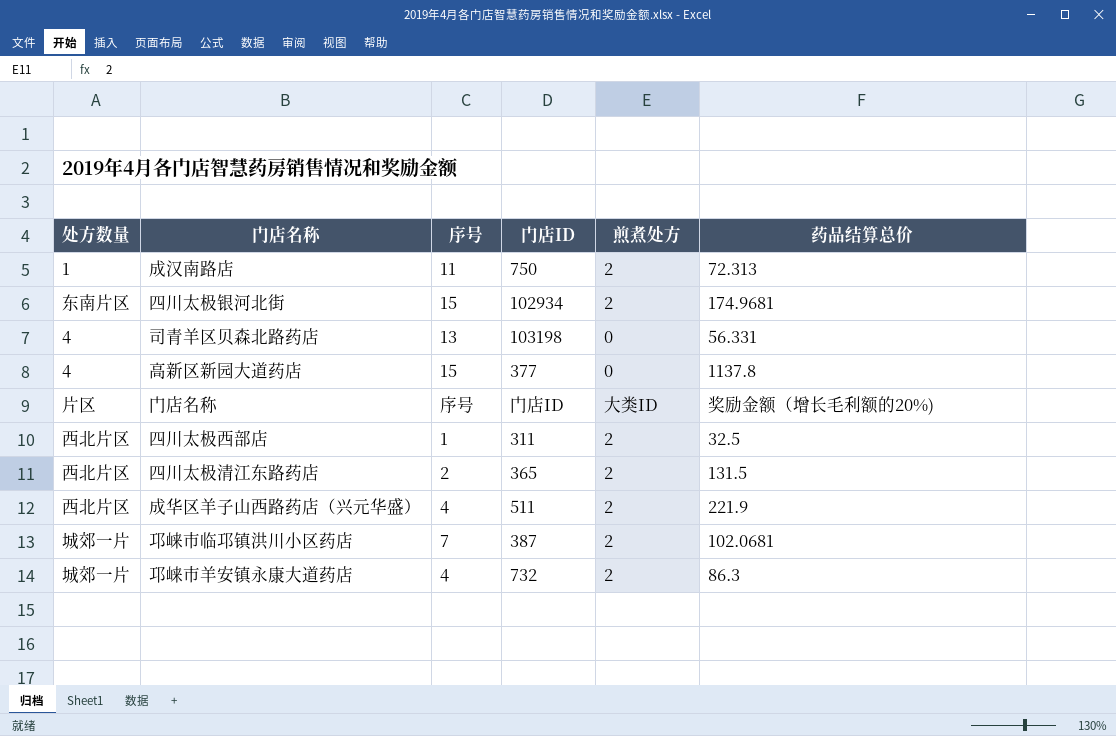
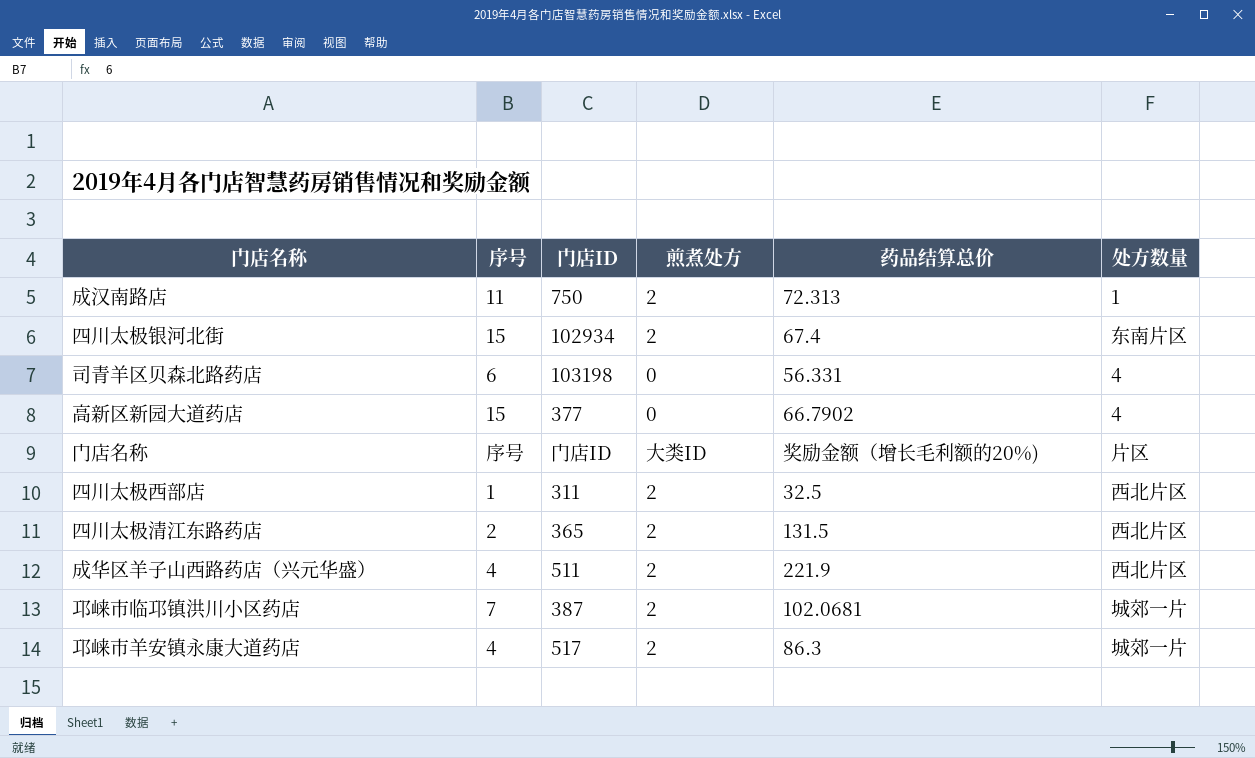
column 处方数量 | position: 1 -> 6
四川太极银河北街 | 药品结算总价: 174.9681 -> 67.4
司青羊区贝森北路药店 | 序号: 13 -> 6
高新区新园大道药店 | 药品结算总价: 1137.8 -> 66.7902
邛崃市羊安镇永康大道药店 | 门店ID: 732 -> 517

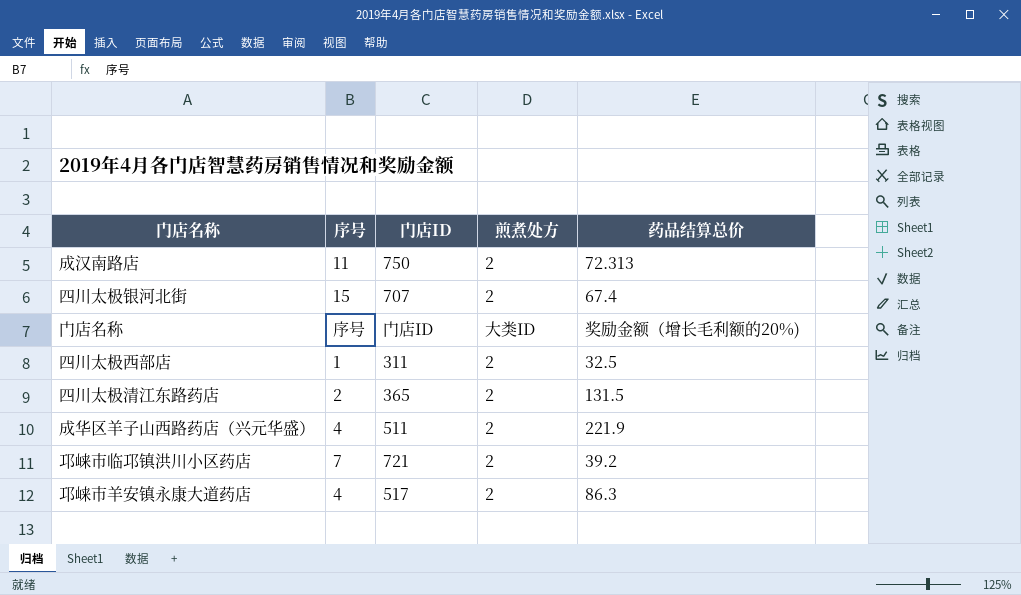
column 处方数量 | position: 6 -> none
row 司青羊区贝森北路药店: 6 | 103198 | 0 | 56.331 | 4 -> none
row 高新区新园大道药店: 15 | 377 | 0 | 66.7902 | 4 -> none
四川太极银河北街 | 门店ID: 102934 -> 707
邛崃市临邛镇洪川小区药店 | 门店ID: 387 -> 721
邛崃市临邛镇洪川小区药店 | 药品结算总价: 102.0681 -> 39.2

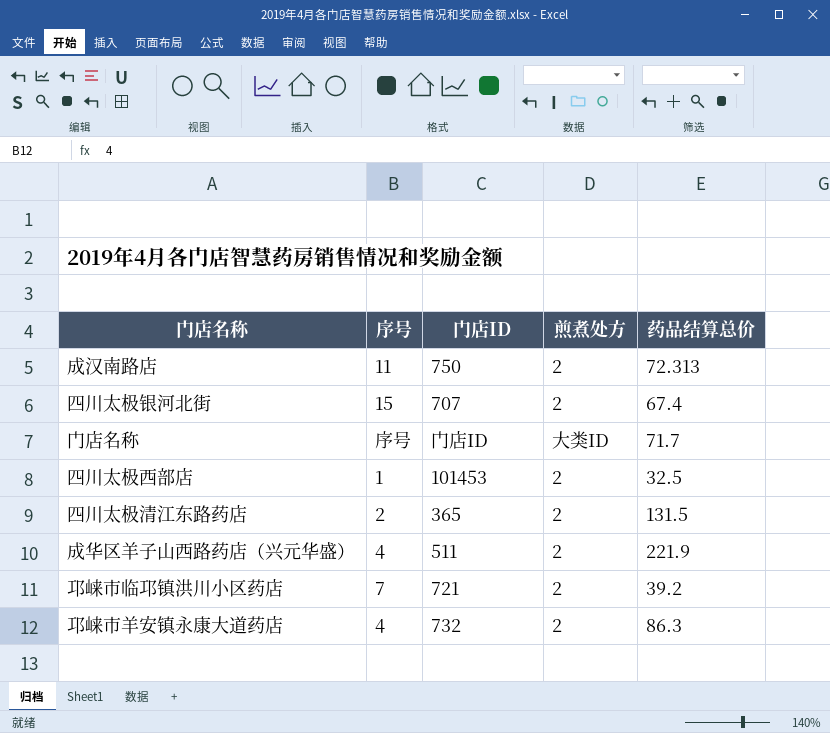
门店名称 | 药品结算总价: 奖励金额（增长毛利额的20%) -> 71.7
四川太极西部店 | 门店ID: 311 -> 101453
邛崃市羊安镇永康大道药店 | 门店ID: 517 -> 732

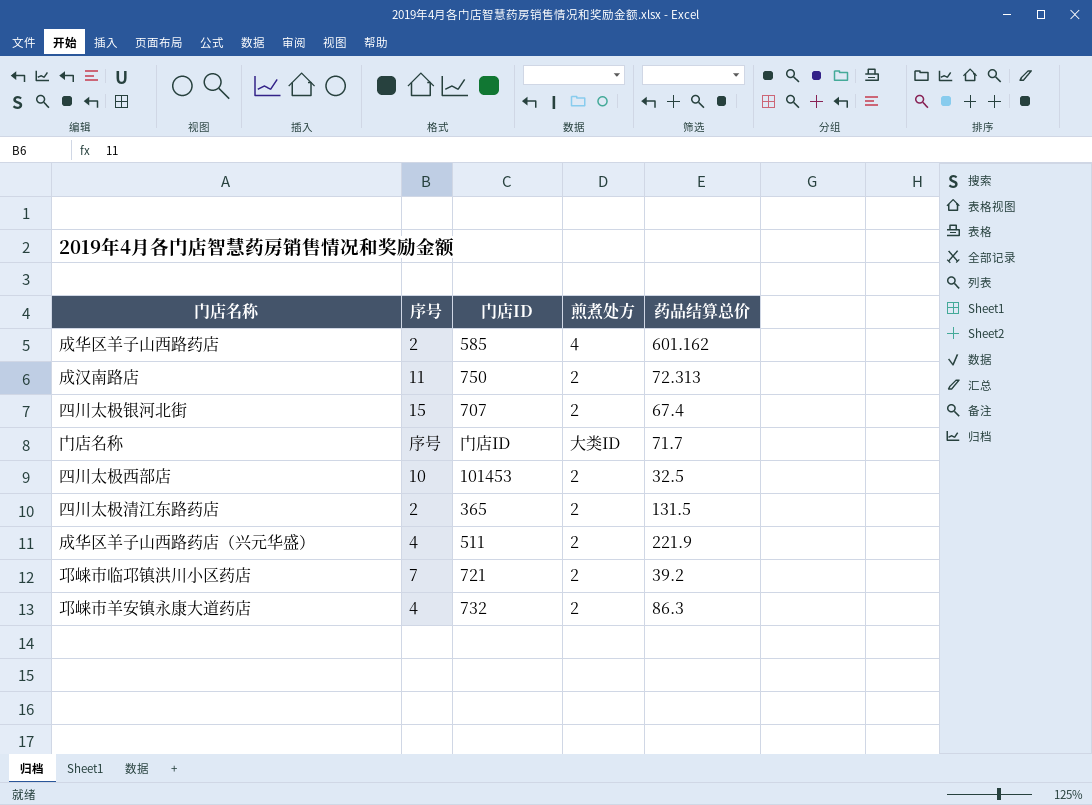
row 成华区羊子山西路药店: none -> 2 | 585 | 4 | 601.162
四川太极西部店 | 序号: 1 -> 10

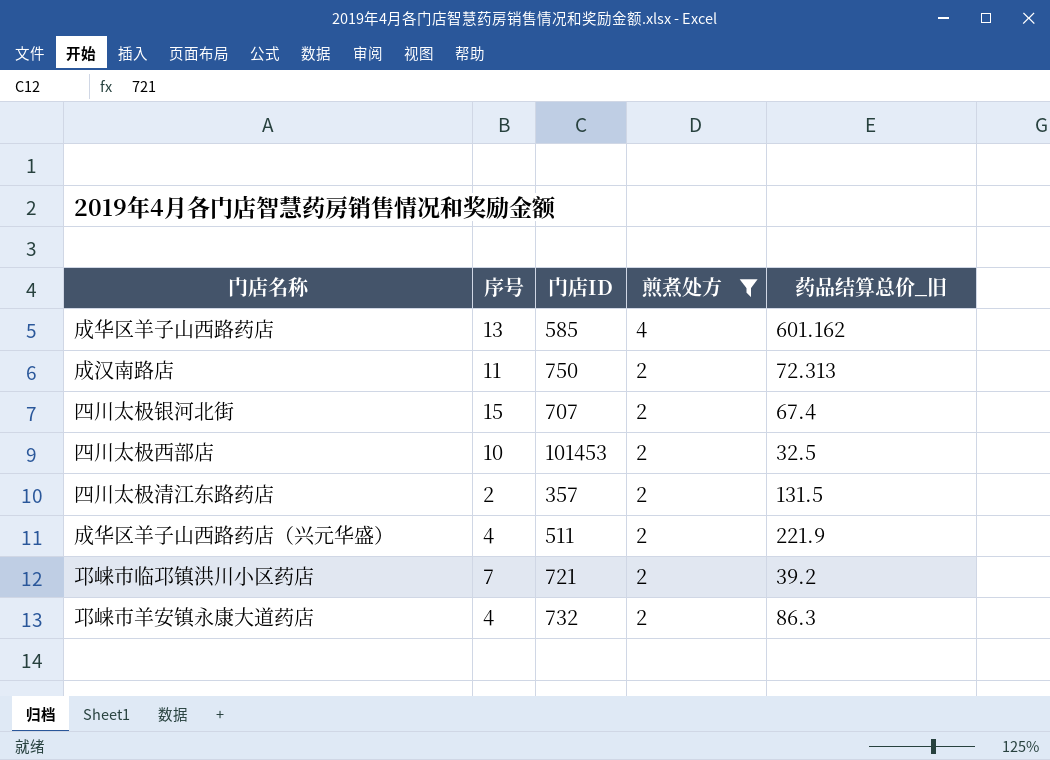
filter: none -> 煎煮处方 != 大类ID
column name: 药品结算总价 -> 药品结算总价_旧
成华区羊子山西路药店 | 序号: 2 -> 13
四川太极清江东路药店 | 门店ID: 365 -> 357

